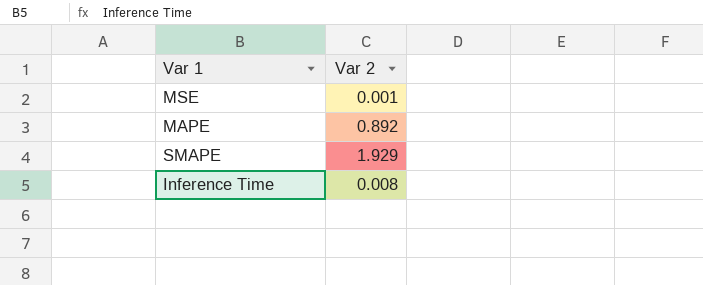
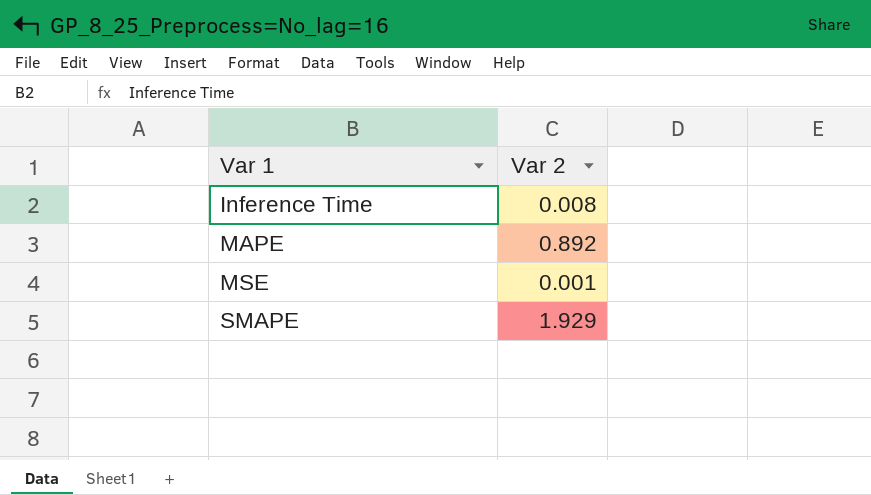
row order: none -> Var 1 ascending

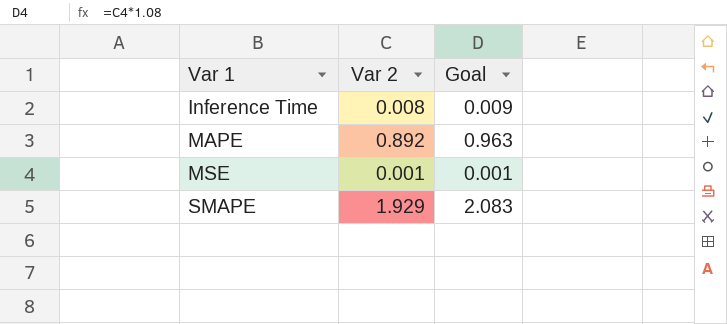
column Goal | formula: none -> [Var 2] * 1.08

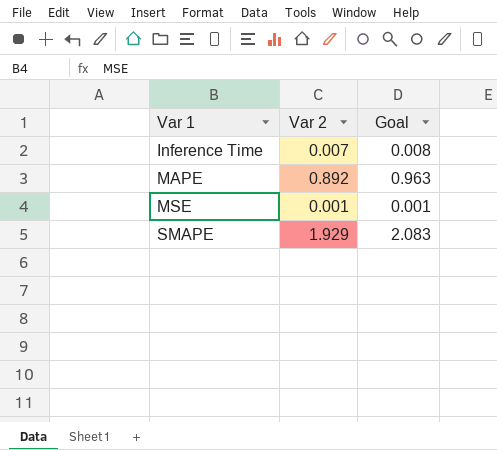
Inference Time | Var 2: 0.008 -> 0.007
Inference Time | Goal: 0.009 -> 0.008

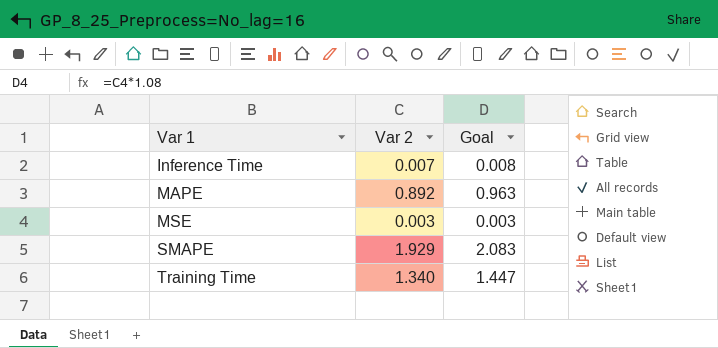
MSE | Var 2: 0.001 -> 0.003
MSE | Goal: 0.001 -> 0.003
row Training Time: none -> 1.340 | 1.447

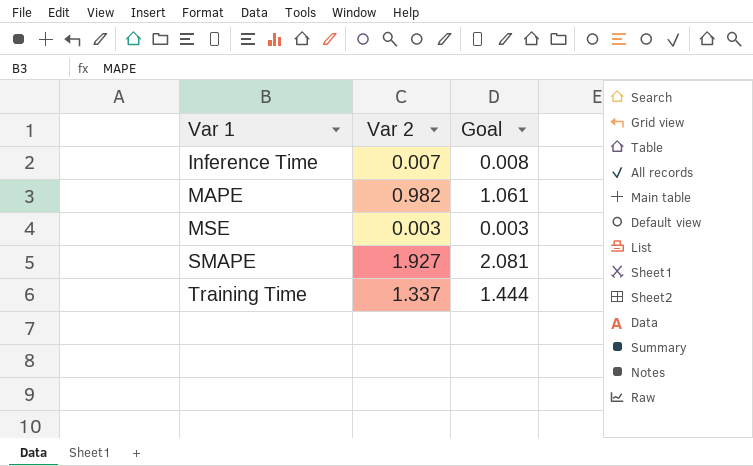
MAPE | Var 2: 0.892 -> 0.982
MAPE | Goal: 0.963 -> 1.061
SMAPE | Var 2: 1.929 -> 1.927
SMAPE | Goal: 2.083 -> 2.081
Training Time | Var 2: 1.340 -> 1.337
Training Time | Goal: 1.447 -> 1.444

